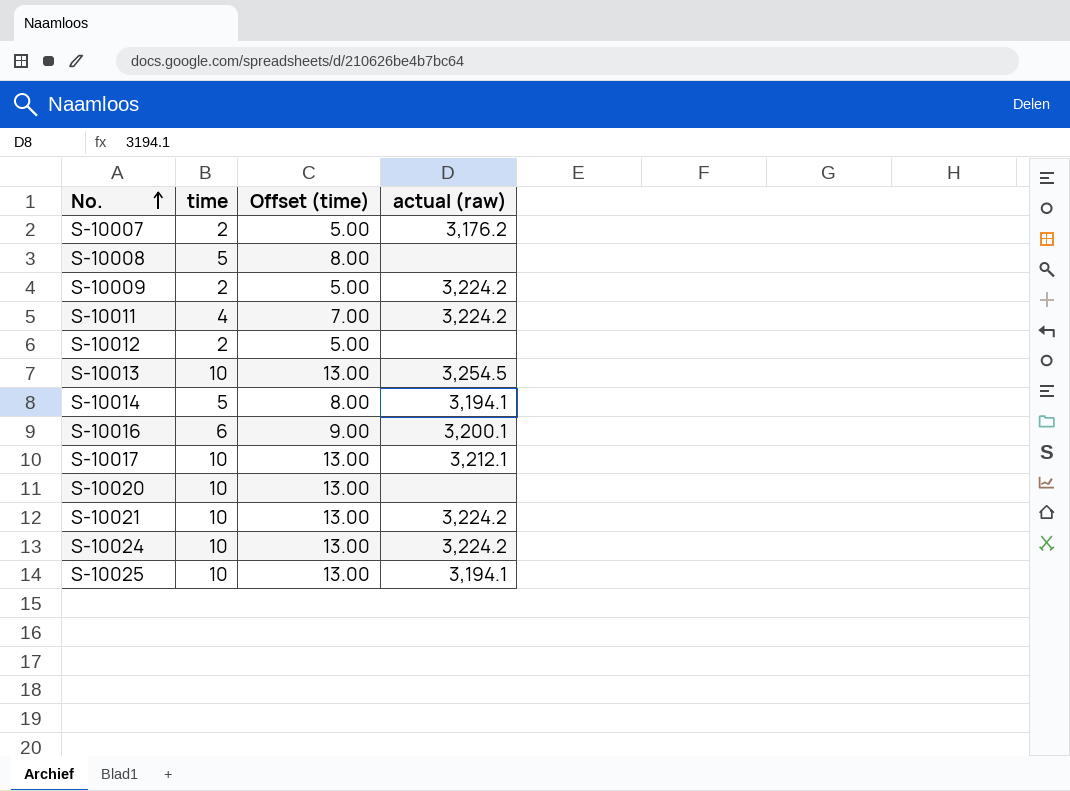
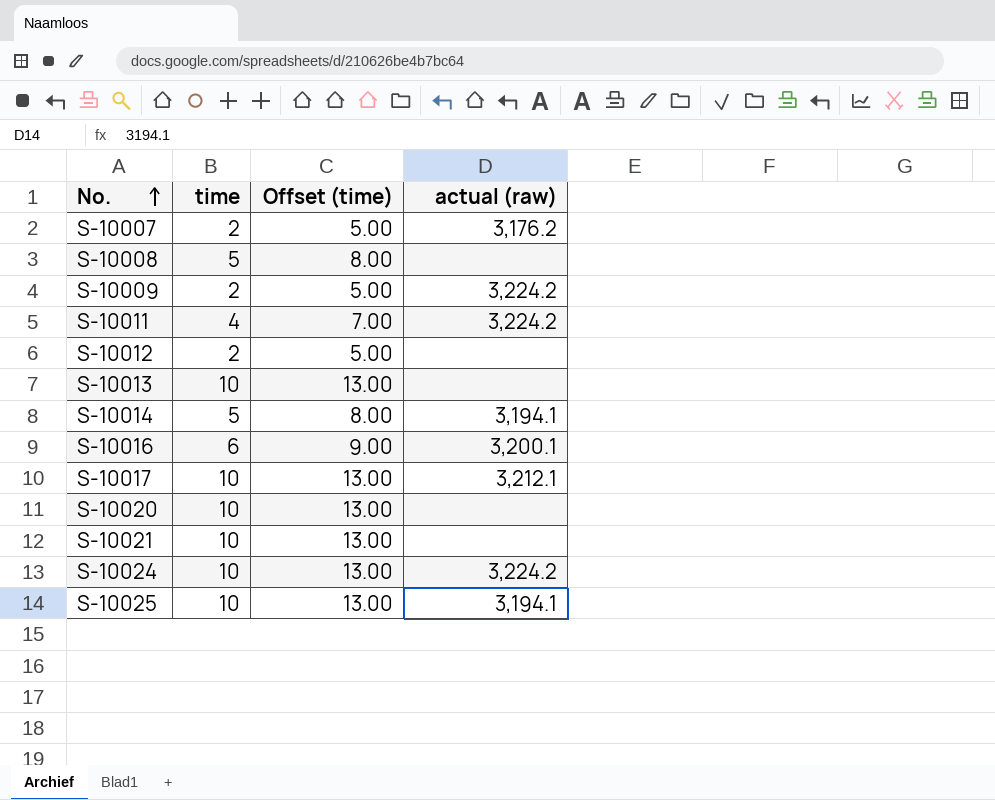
S-10013 | actual (raw): 3,254.5 -> none
S-10021 | actual (raw): 3,224.2 -> none

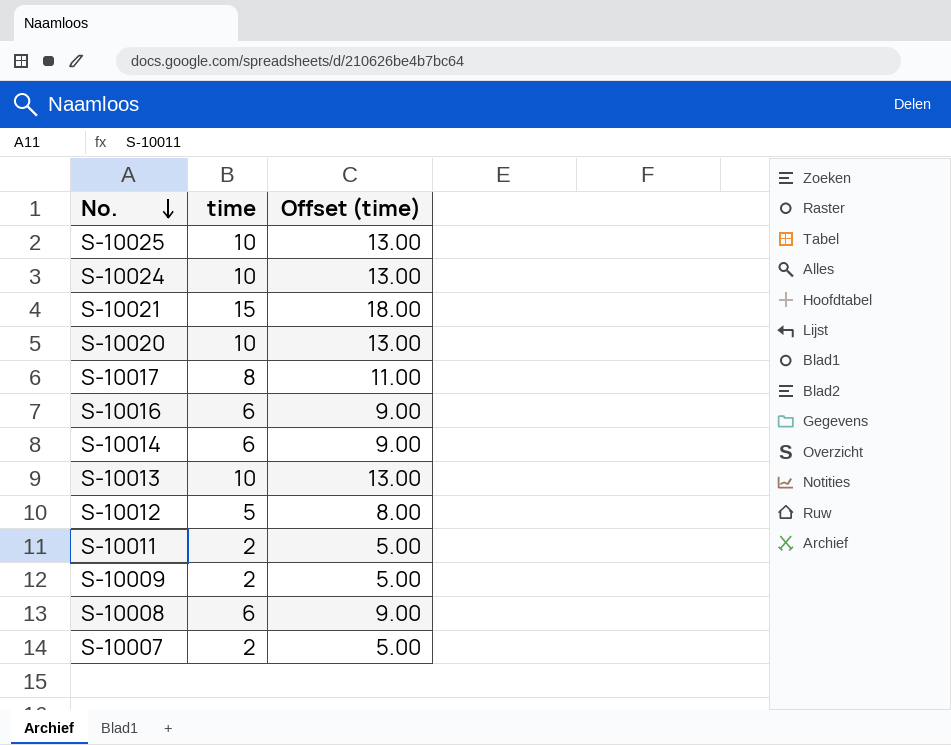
row order: No. ascending -> No. descending
column actual (raw) | position: 4 -> none
S-10021 | time: 10 -> 15
S-10021 | Offset (time): 13.00 -> 18.00
S-10017 | time: 10 -> 8
S-10017 | Offset (time): 13.00 -> 11.00
S-10014 | time: 5 -> 6
S-10014 | Offset (time): 8.00 -> 9.00
S-10012 | time: 2 -> 5
S-10012 | Offset (time): 5.00 -> 8.00
S-10011 | time: 4 -> 2
S-10011 | Offset (time): 7.00 -> 5.00
S-10008 | time: 5 -> 6
S-10008 | Offset (time): 8.00 -> 9.00

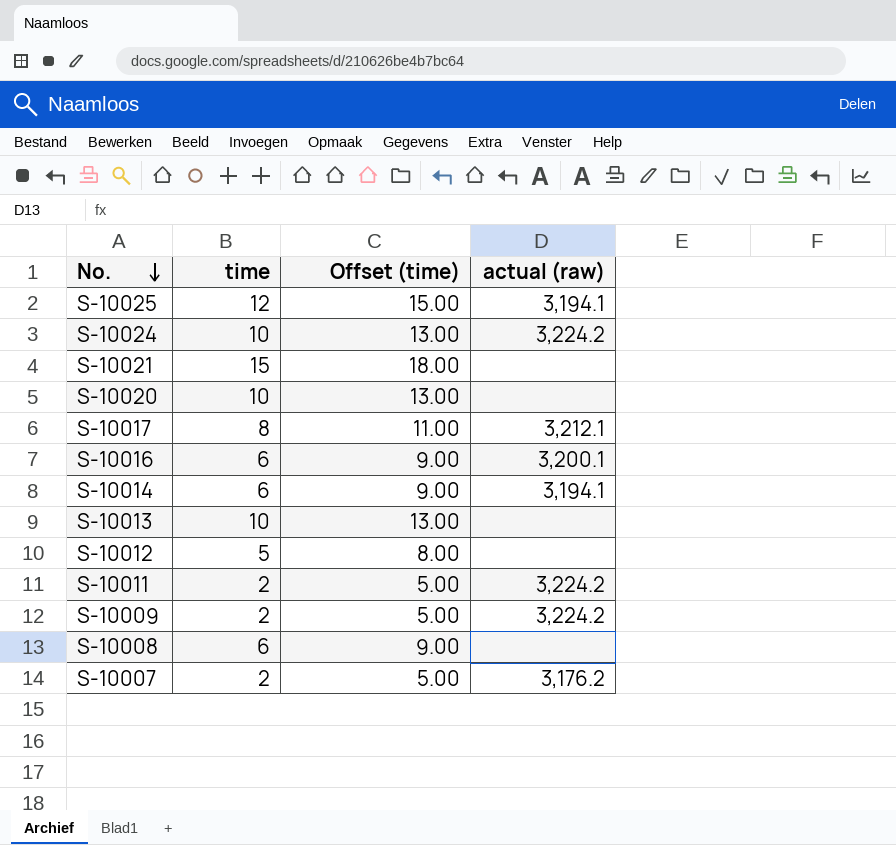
column actual (raw) | position: none -> 4
S-10025 | time: 10 -> 12
S-10025 | Offset (time): 13.00 -> 15.00

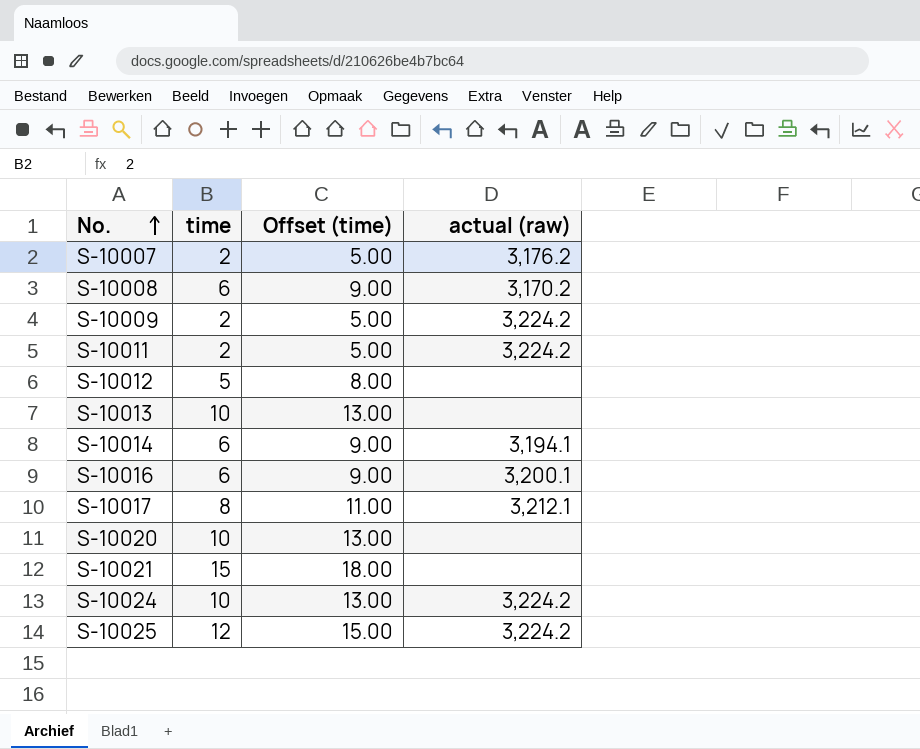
row order: No. descending -> No. ascending
S-10008 | actual (raw): none -> 3,170.2
S-10025 | actual (raw): 3,194.1 -> 3,224.2

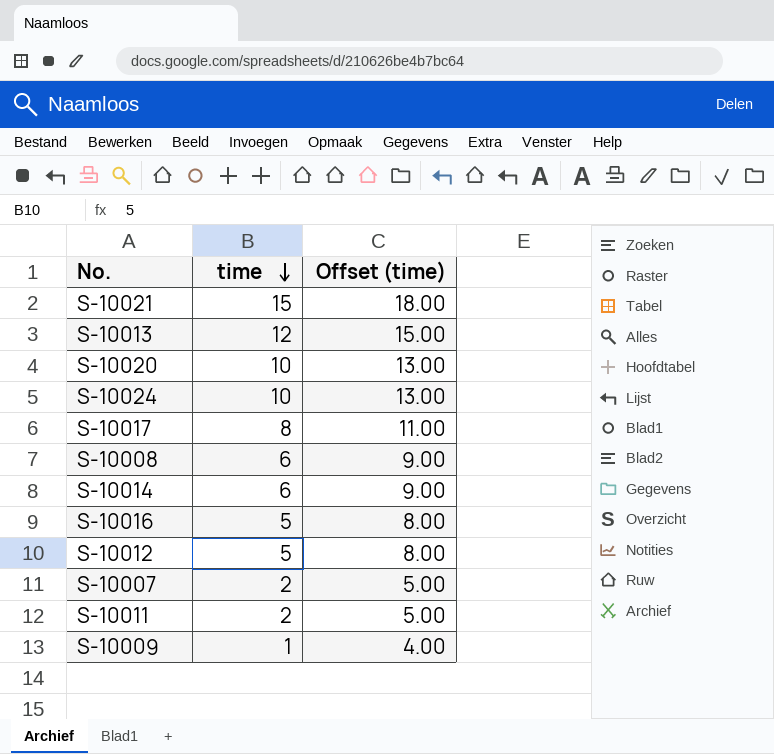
row order: No. ascending -> time descending
column actual (raw) | position: 4 -> none
row S-10025: 12 | 15.00 | 3,224.2 -> none
S-10013 | time: 10 -> 12
S-10013 | Offset (time): 13.00 -> 15.00
S-10016 | time: 6 -> 5
S-10016 | Offset (time): 9.00 -> 8.00
S-10009 | time: 2 -> 1
S-10009 | Offset (time): 5.00 -> 4.00

